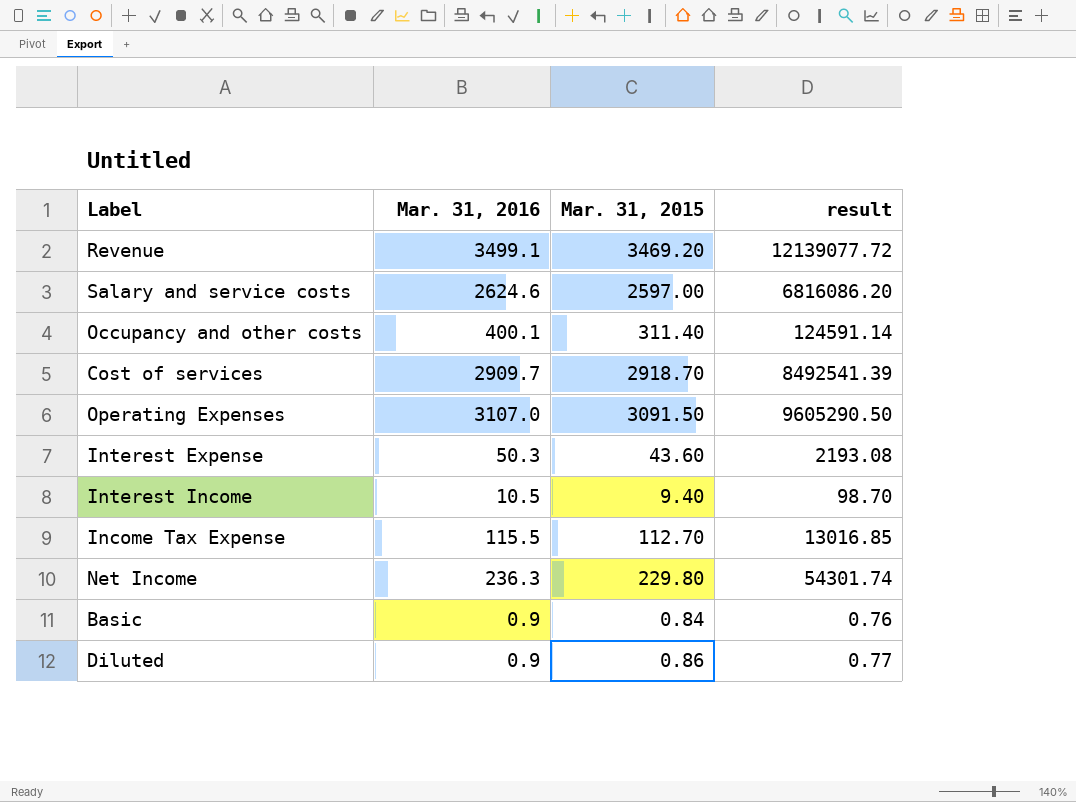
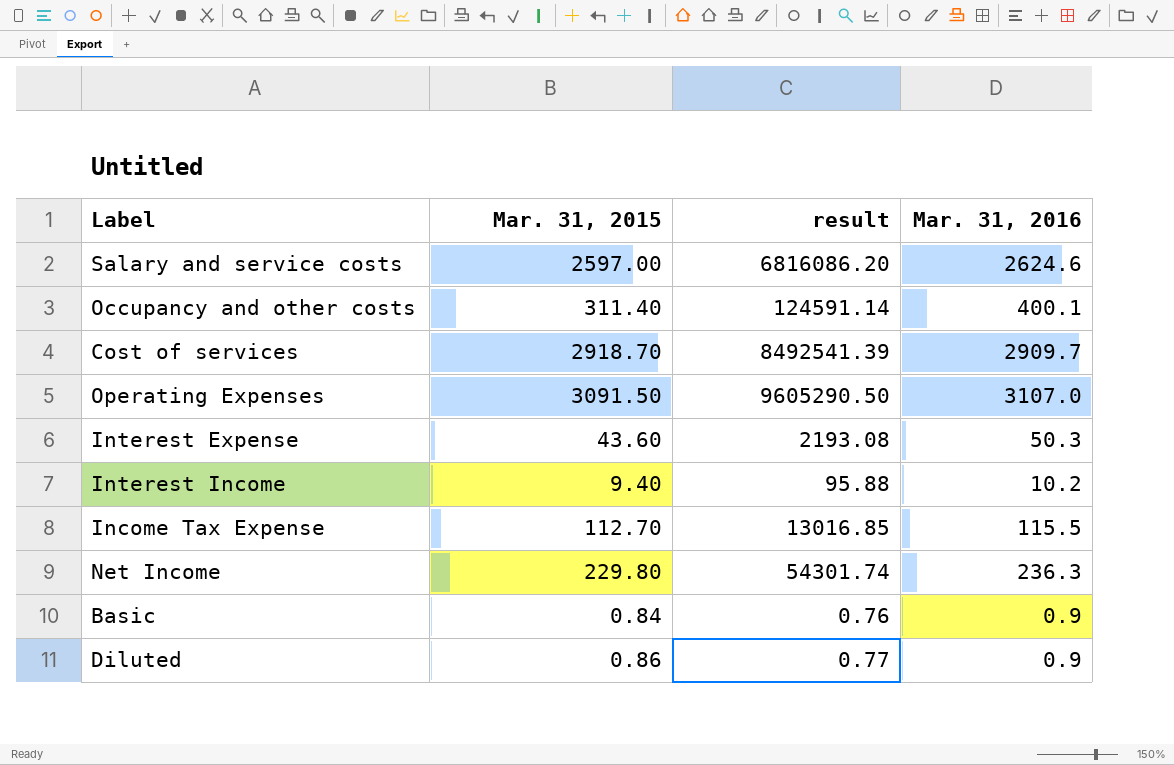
column Mar. 31, 2016 | position: 2 -> 4
row Revenue: 3499.1 | 3469.20 | 12139077.72 -> none
Interest Income | result: 98.70 -> 95.88
Interest Income | Mar. 31, 2016: 10.5 -> 10.2

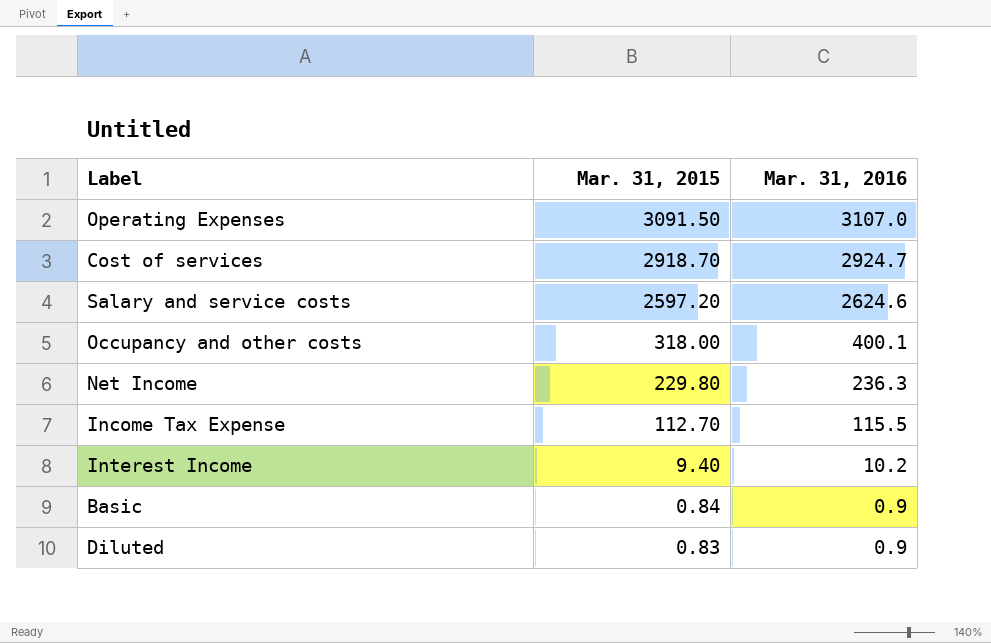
row order: none -> Mar. 31, 2015 descending
column result | formula: [Mar. 31, 2015] * [Mar. 31, 2016] -> none
row Interest Expense: 43.60 | 2193.08 | 50.3 -> none
Cost of services | Mar. 31, 2016: 2909.7 -> 2924.7
Salary and service costs | Mar. 31, 2015: 2597.00 -> 2597.20
Occupancy and other costs | Mar. 31, 2015: 311.40 -> 318.00
Diluted | Mar. 31, 2015: 0.86 -> 0.83

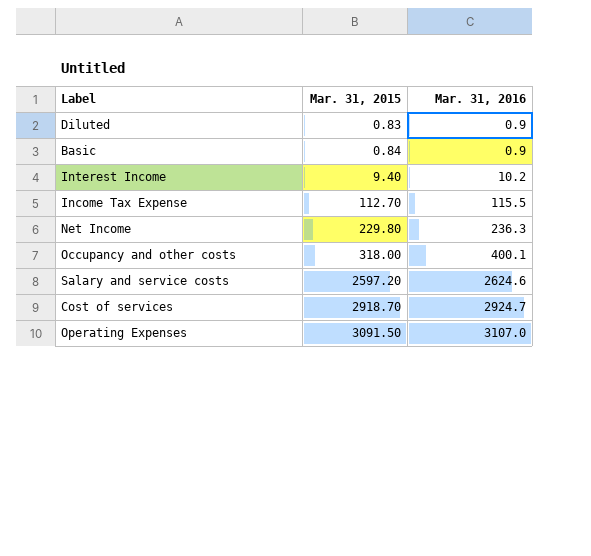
row order: Mar. 31, 2015 descending -> Mar. 31, 2015 ascending

